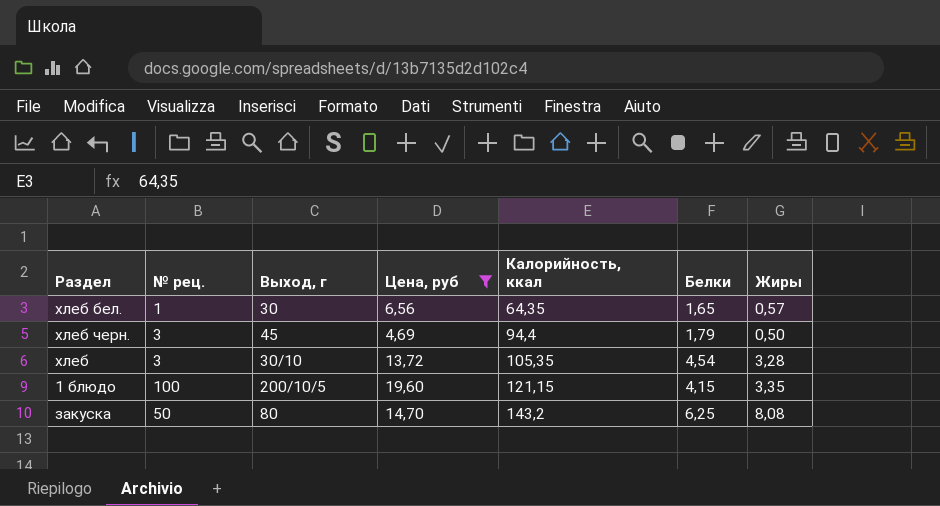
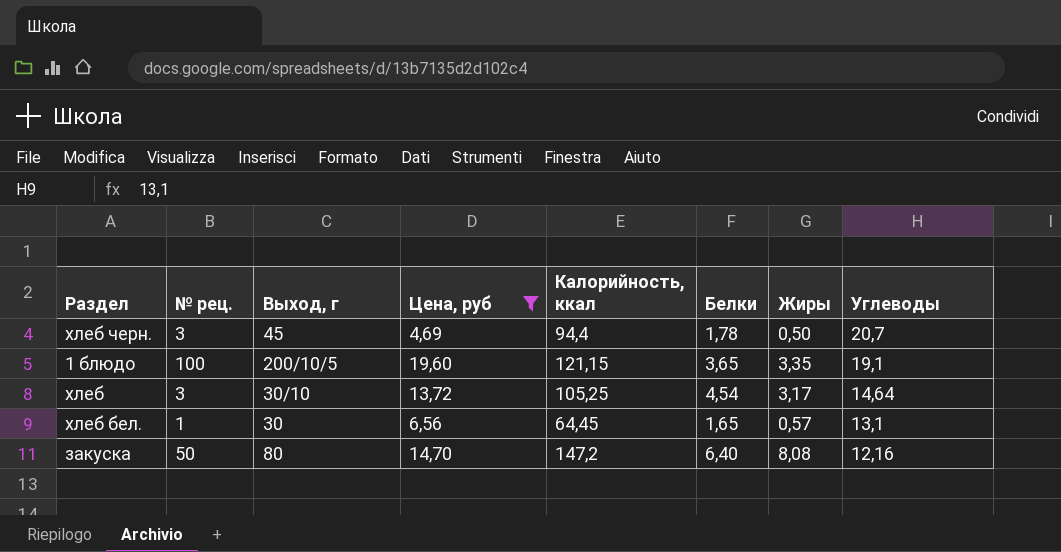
row order: Калорийность, ккал ascending -> Углеводы descending
column Углеводы | position: none -> 8
хлеб черн. | Белки: 1,79 -> 1,78
1 блюдо | Белки: 4,15 -> 3,65
хлеб | Калорийность, ккал: 105,35 -> 105,25
хлеб | Жиры: 3,28 -> 3,17
хлеб бел. | Калорийность, ккал: 64,35 -> 64,45
закуска | Калорийность, ккал: 143,2 -> 147,2
закуска | Белки: 6,25 -> 6,40

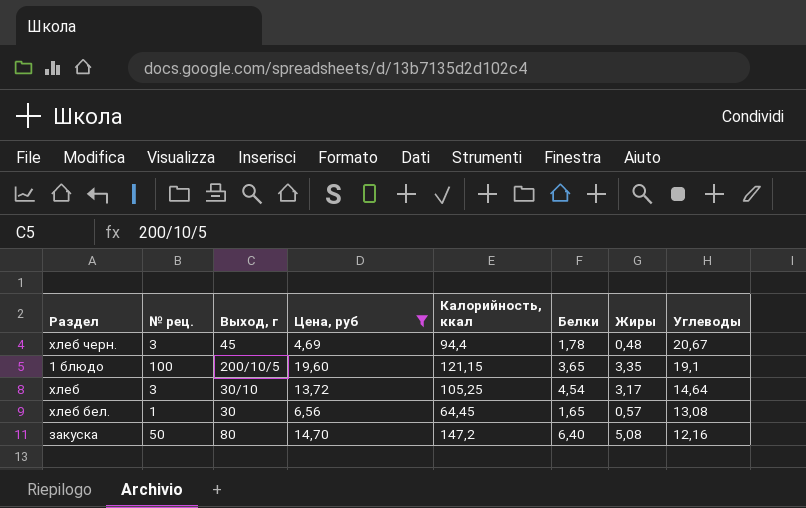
хлеб черн. | Жиры: 0,50 -> 0,48
хлеб черн. | Углеводы: 20,7 -> 20,67
хлеб бел. | Углеводы: 13,1 -> 13,08
закуска | Жиры: 8,08 -> 5,08

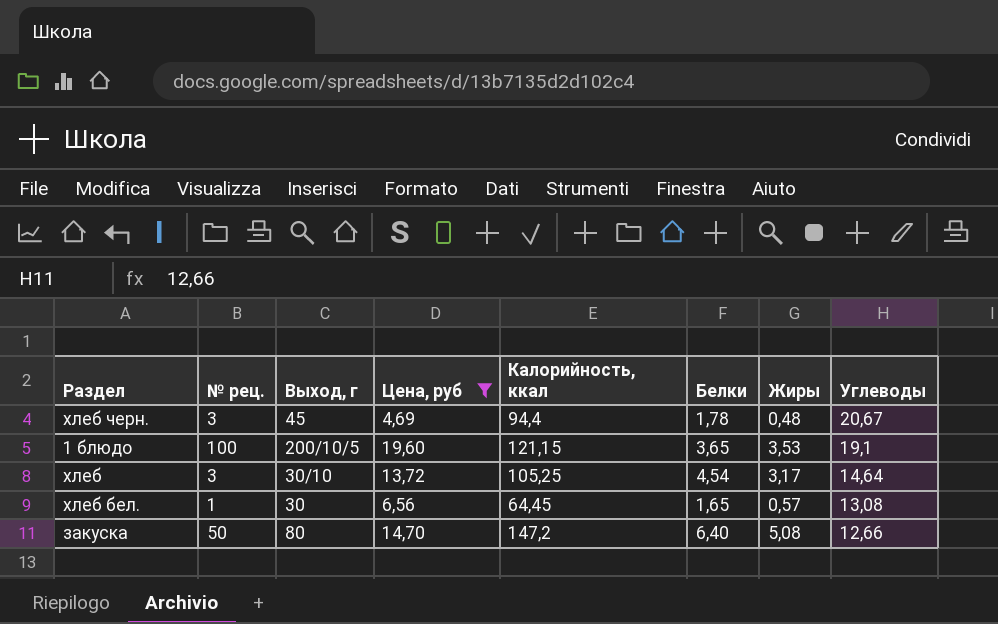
1 блюдо | Жиры: 3,35 -> 3,53
закуска | Углеводы: 12,16 -> 12,66

